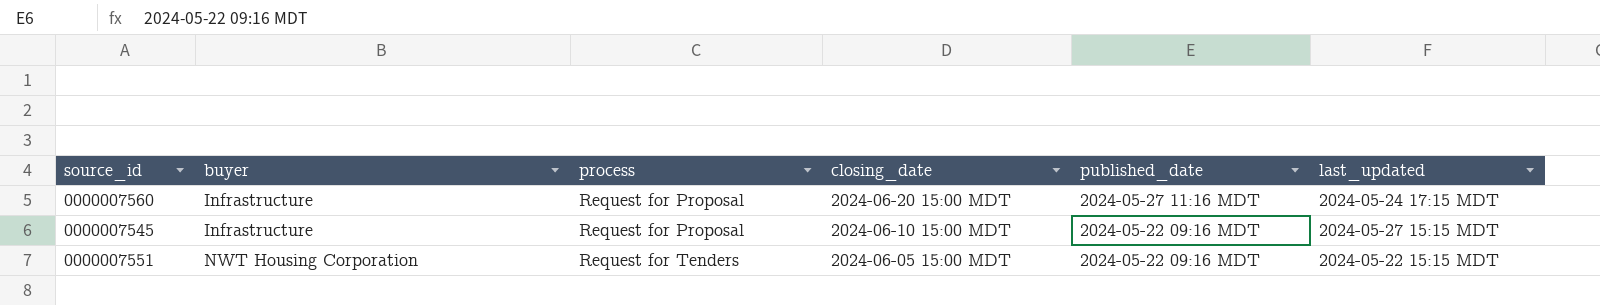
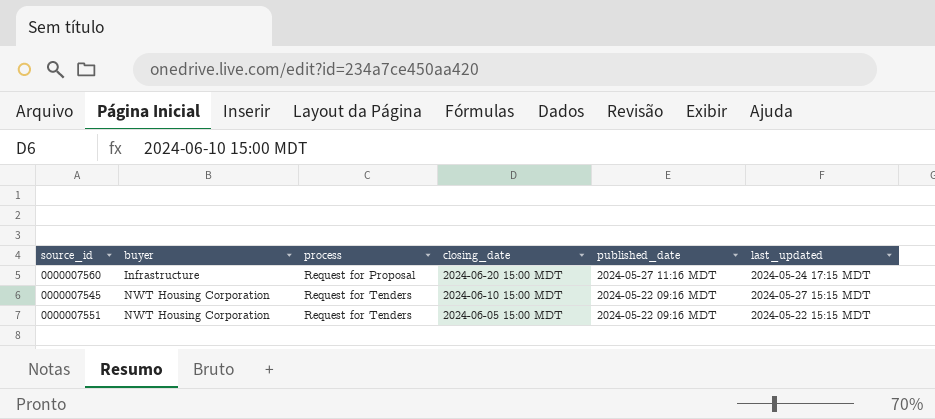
0000007545 | buyer: Infrastructure -> NWT Housing Corporation
0000007545 | process: Request for Proposal -> Request for Tenders

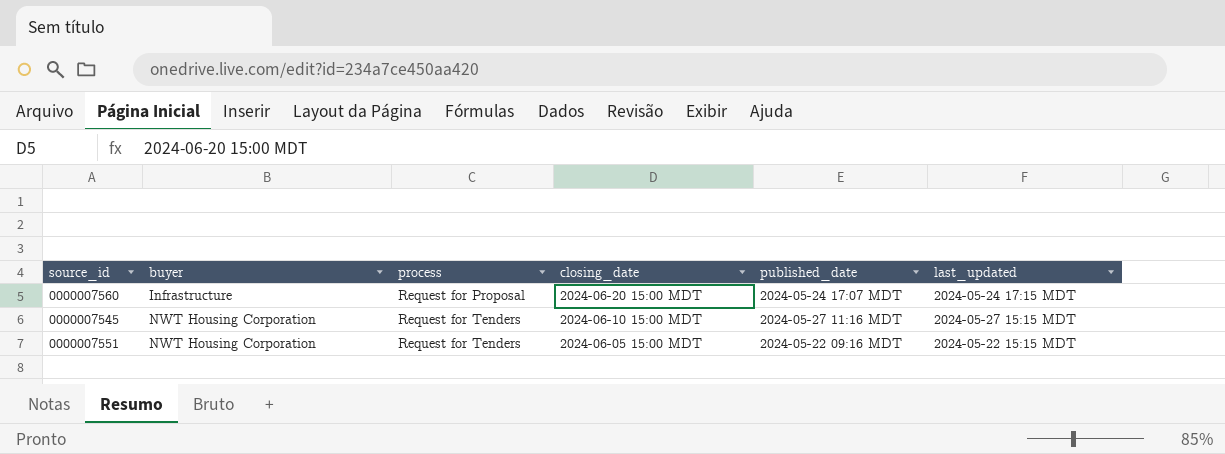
0000007560 | published_date: 2024-05-27 11:16 MDT -> 2024-05-24 17:07 MDT
0000007545 | published_date: 2024-05-22 09:16 MDT -> 2024-05-27 11:16 MDT

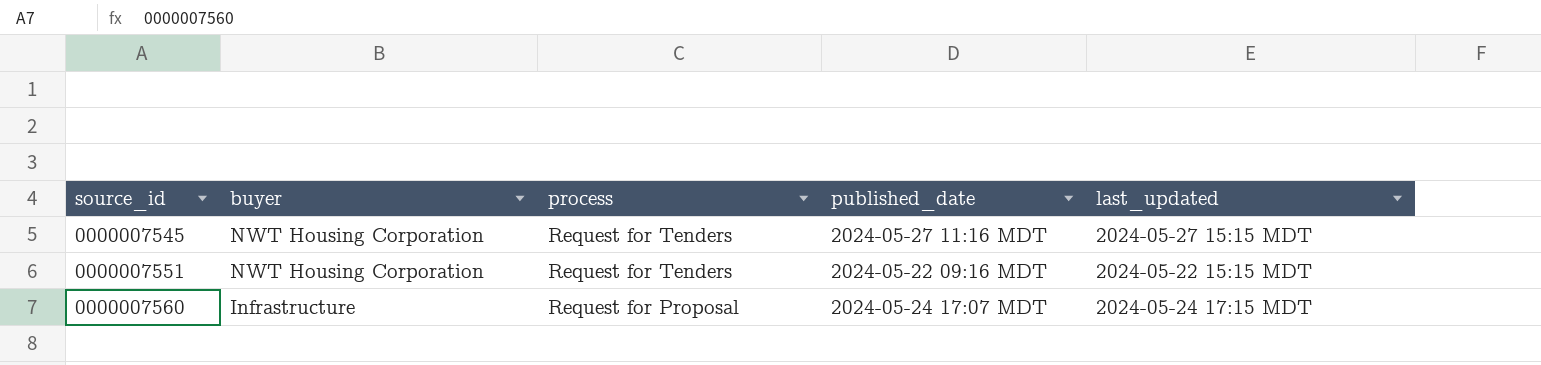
row order: buyer ascending -> source_id ascending
column closing_date | position: 4 -> none

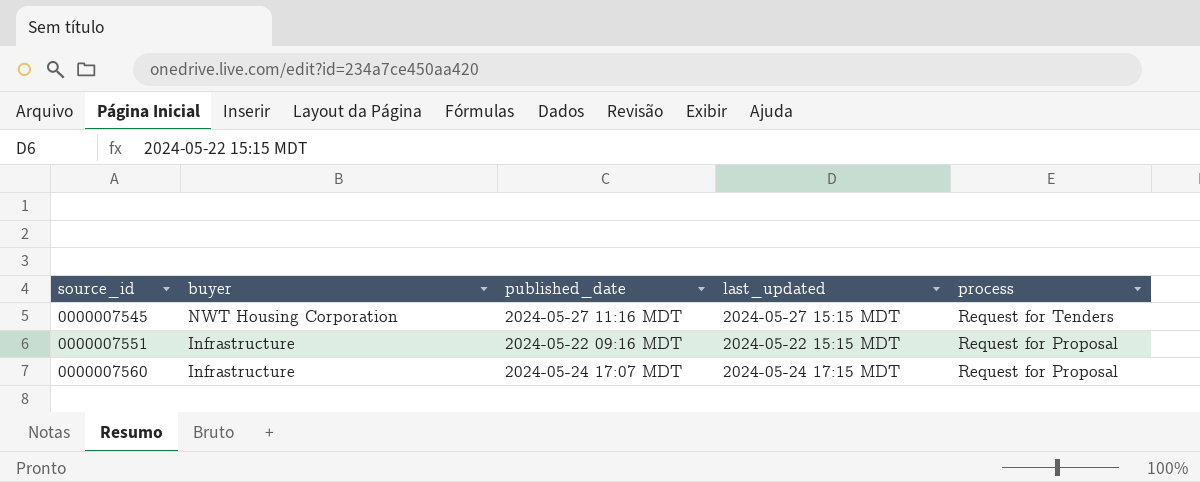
column process | position: 3 -> 5
0000007551 | buyer: NWT Housing Corporation -> Infrastructure
0000007551 | process: Request for Tenders -> Request for Proposal

